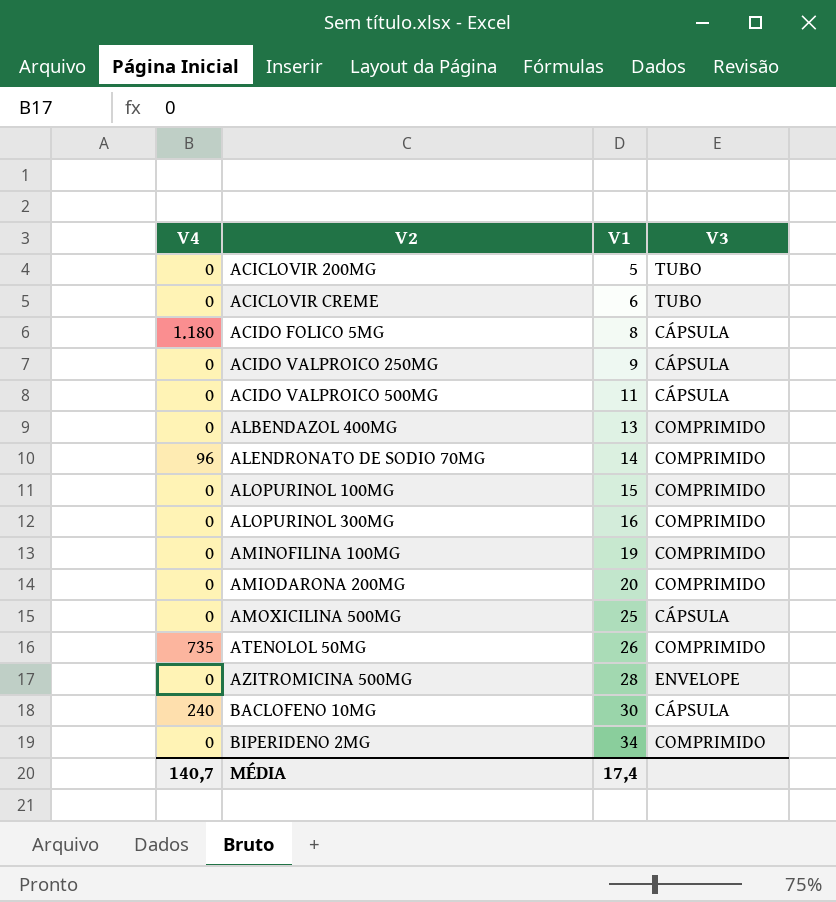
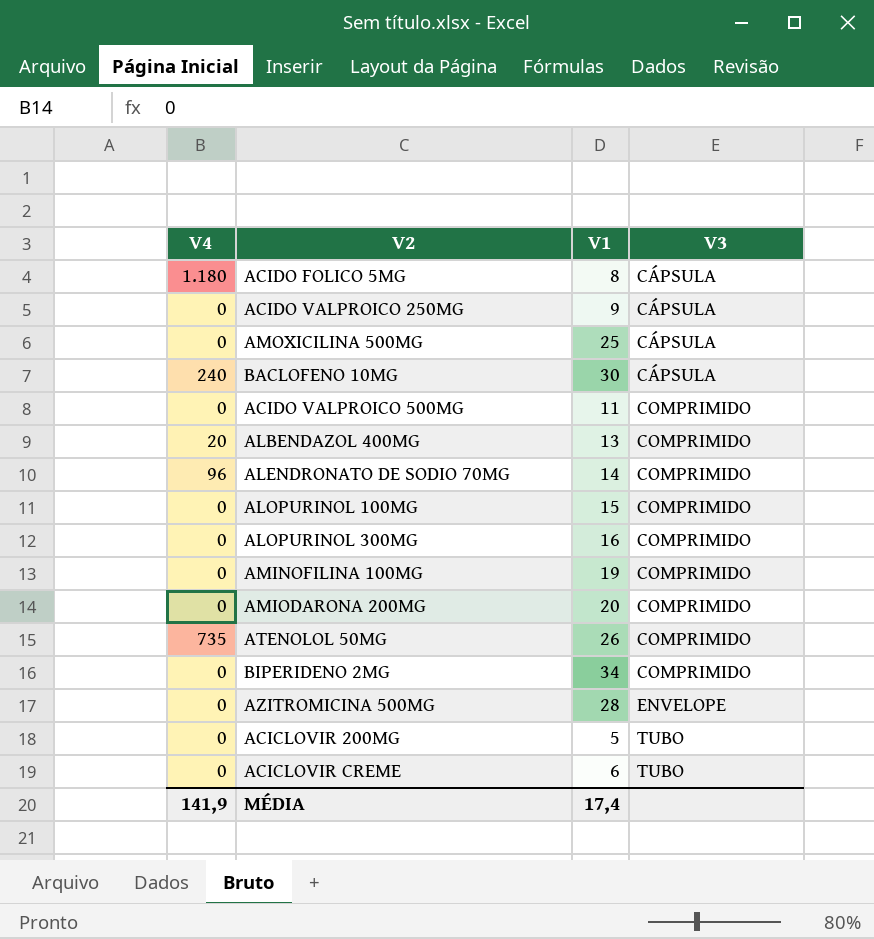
row order: V2 ascending -> V3 ascending
ACIDO VALPROICO 500MG | V3: CÁPSULA -> COMPRIMIDO
ALBENDAZOL 400MG | V4: 0 -> 20
MÉDIA | V4: 140,7 -> 141,9

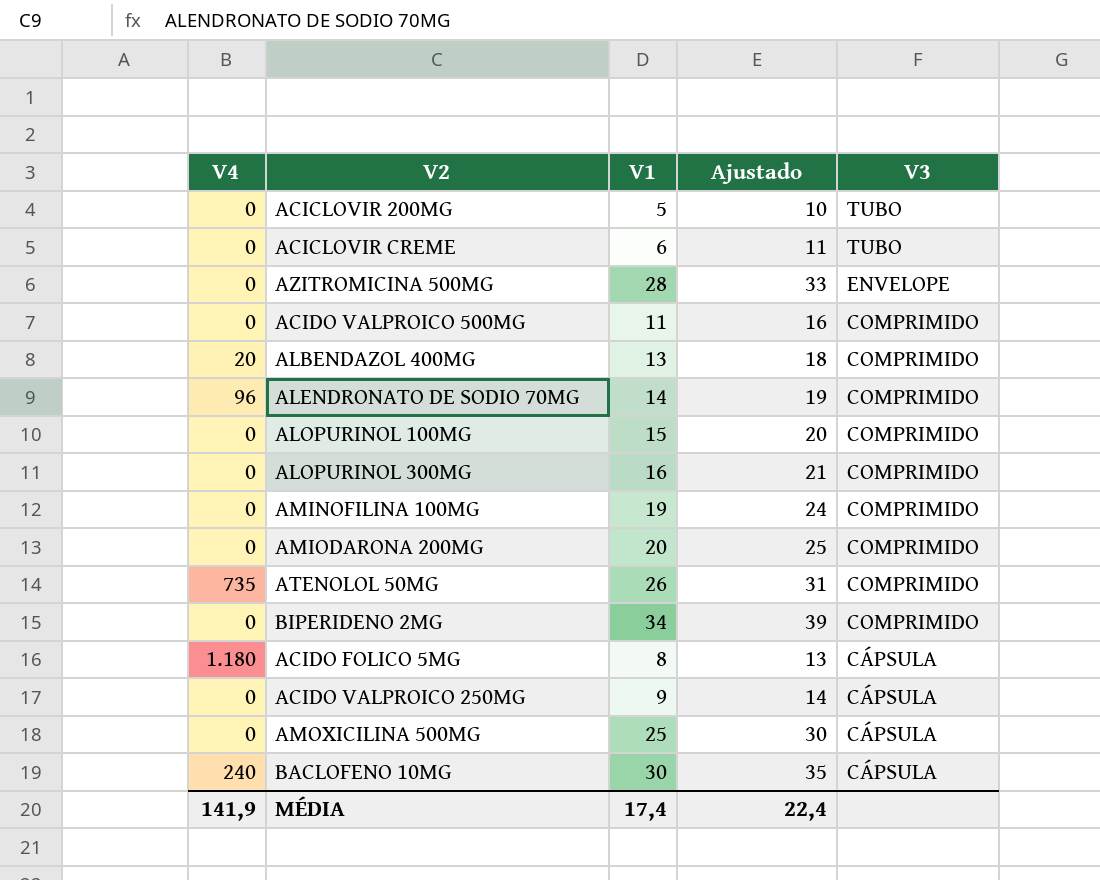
row order: V3 ascending -> V3 descending
column Ajustado | formula: none -> [V1] + 5

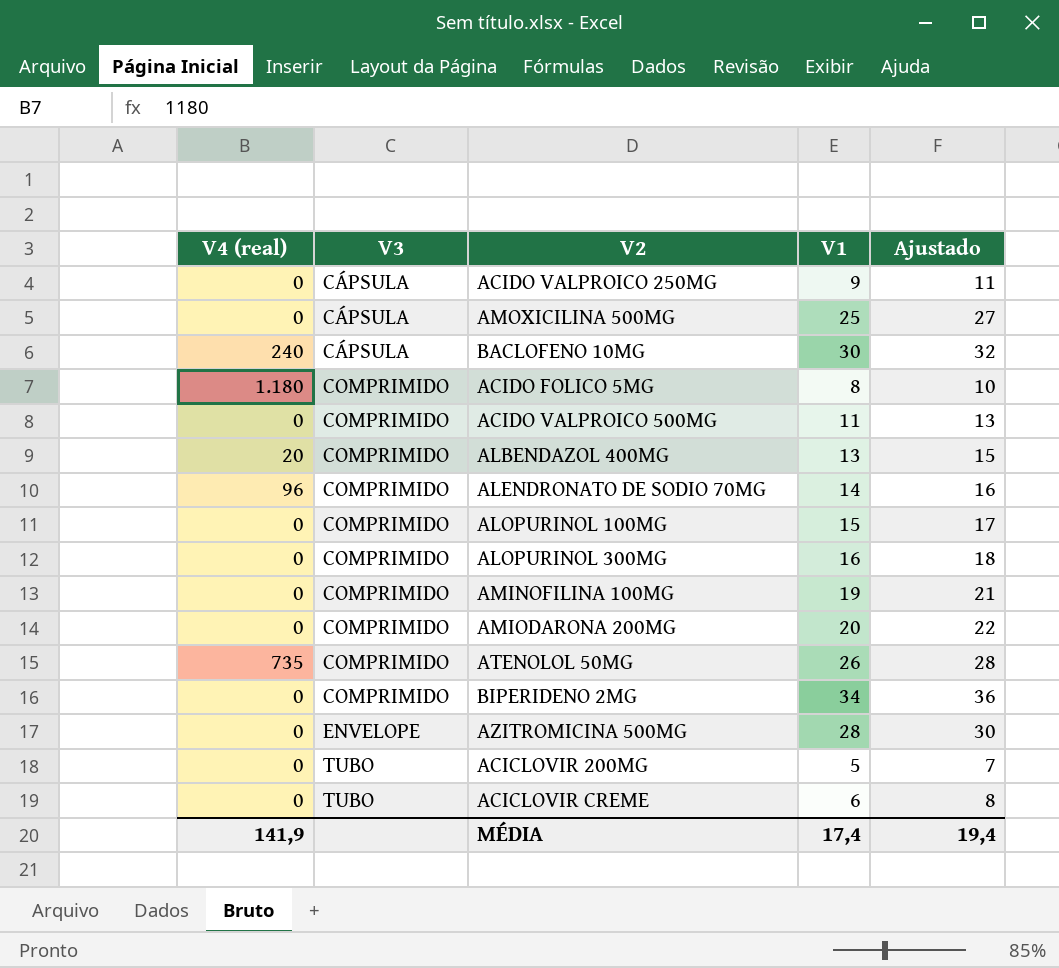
row order: V3 descending -> V3 ascending
column name: V4 -> V4 (real)
column V3 | position: 5 -> 2
column Ajustado | formula: [V1] + 5 -> [V1] + 2
ACIDO FOLICO 5MG | V3: CÁPSULA -> COMPRIMIDO
MÉDIA | Ajustado: 22,4 -> 19,4

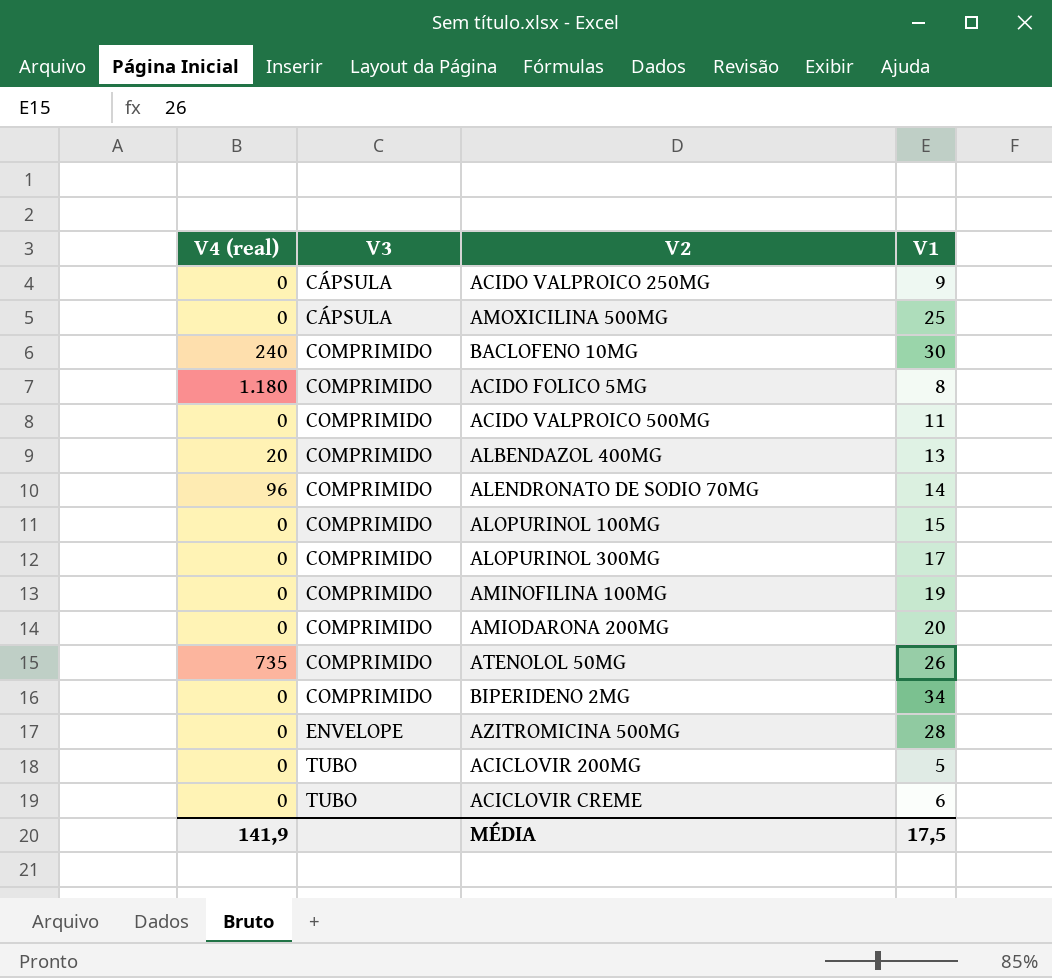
column Ajustado | formula: [V1] + 2 -> none
BACLOFENO 10MG | V3: CÁPSULA -> COMPRIMIDO
ALOPURINOL 300MG | V1: 16 -> 17
MÉDIA | V1: 17,4 -> 17,5

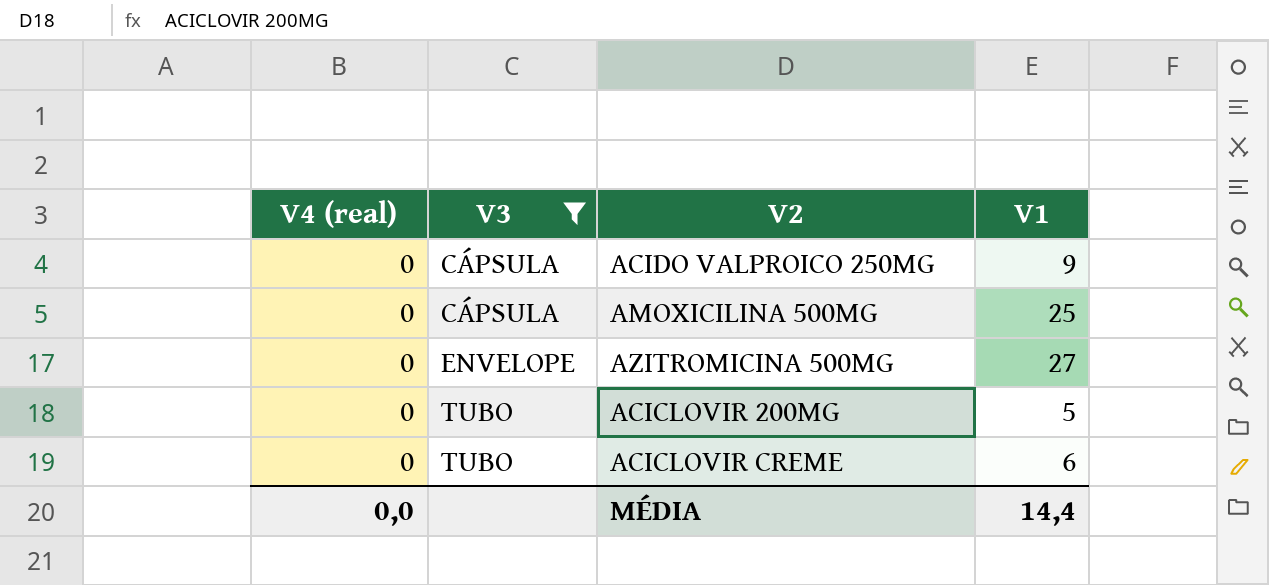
filter: none -> V3 != COMPRIMIDO
AZITROMICINA 500MG | V1: 28 -> 27
MÉDIA | V4 (real): 141,9 -> 0,0
MÉDIA | V1: 17,5 -> 14,4

